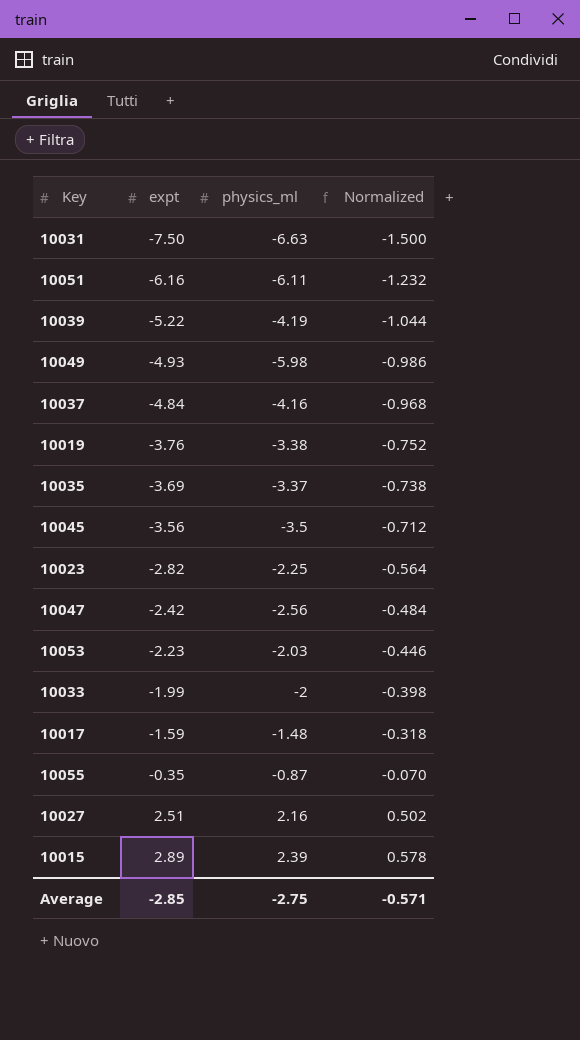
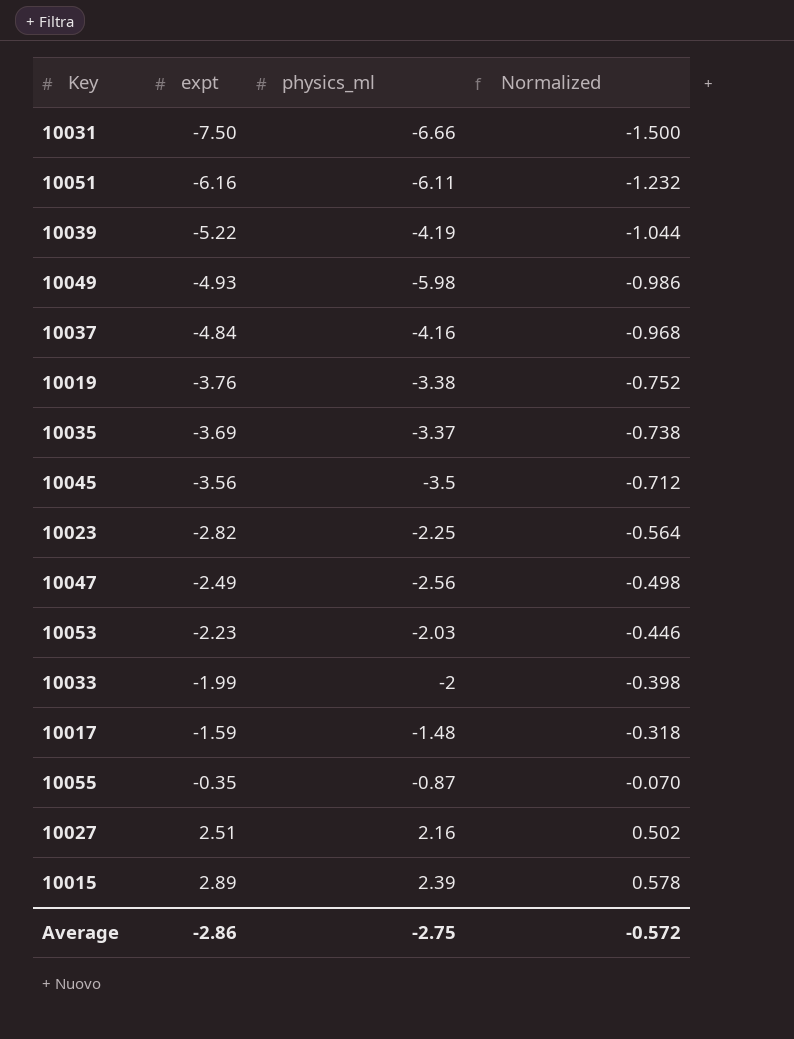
10031 | physics_ml: -6.63 -> -6.66
10047 | expt: -2.42 -> -2.49
10047 | Normalized: -0.484 -> -0.498
Average | expt: -2.85 -> -2.86
Average | Normalized: -0.571 -> -0.572

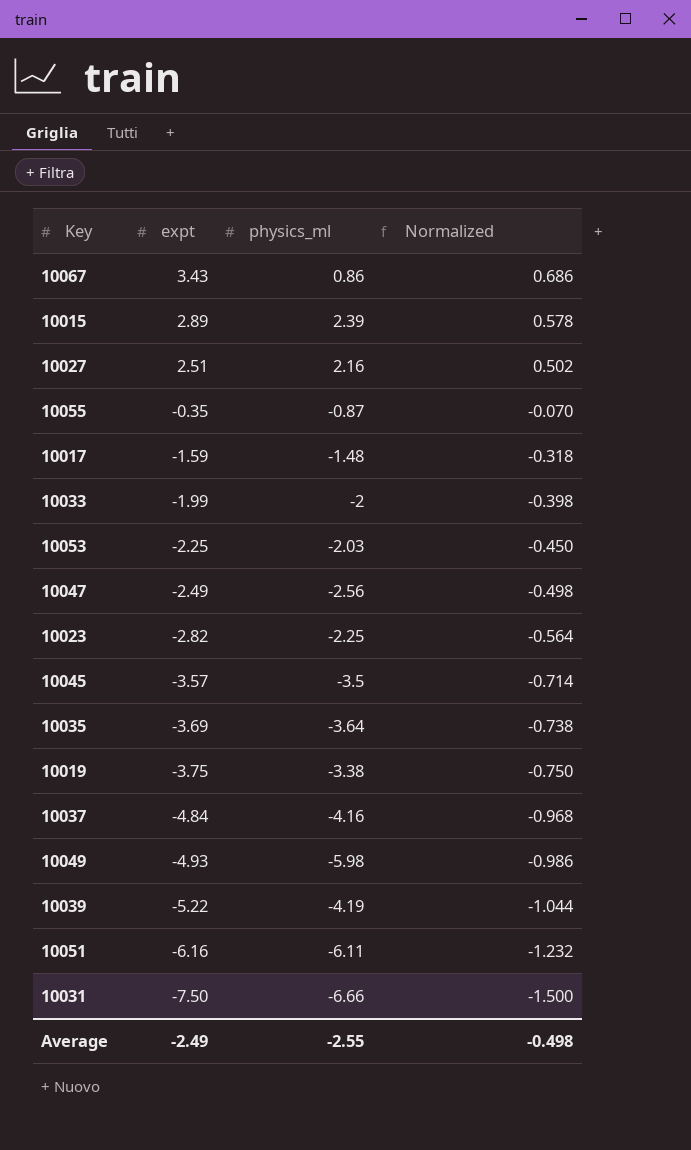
row order: expt ascending -> expt descending
row 10067: none -> 3.43 | 0.86 | 0.686
10053 | expt: -2.23 -> -2.25
10053 | Normalized: -0.446 -> -0.450
10045 | expt: -3.56 -> -3.57
10045 | Normalized: -0.712 -> -0.714
10035 | physics_ml: -3.37 -> -3.64
10019 | expt: -3.76 -> -3.75
10019 | Normalized: -0.752 -> -0.750
Average | expt: -2.86 -> -2.49
Average | physics_ml: -2.75 -> -2.55
Average | Normalized: -0.572 -> -0.498

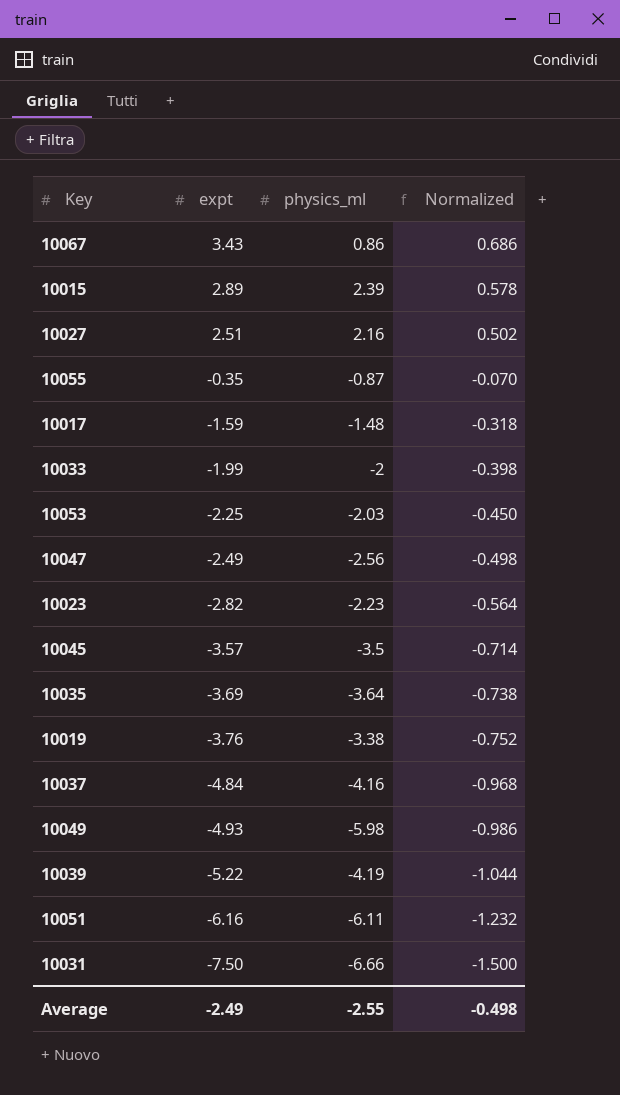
10023 | physics_ml: -2.25 -> -2.23
10019 | expt: -3.75 -> -3.76
10019 | Normalized: -0.750 -> -0.752

